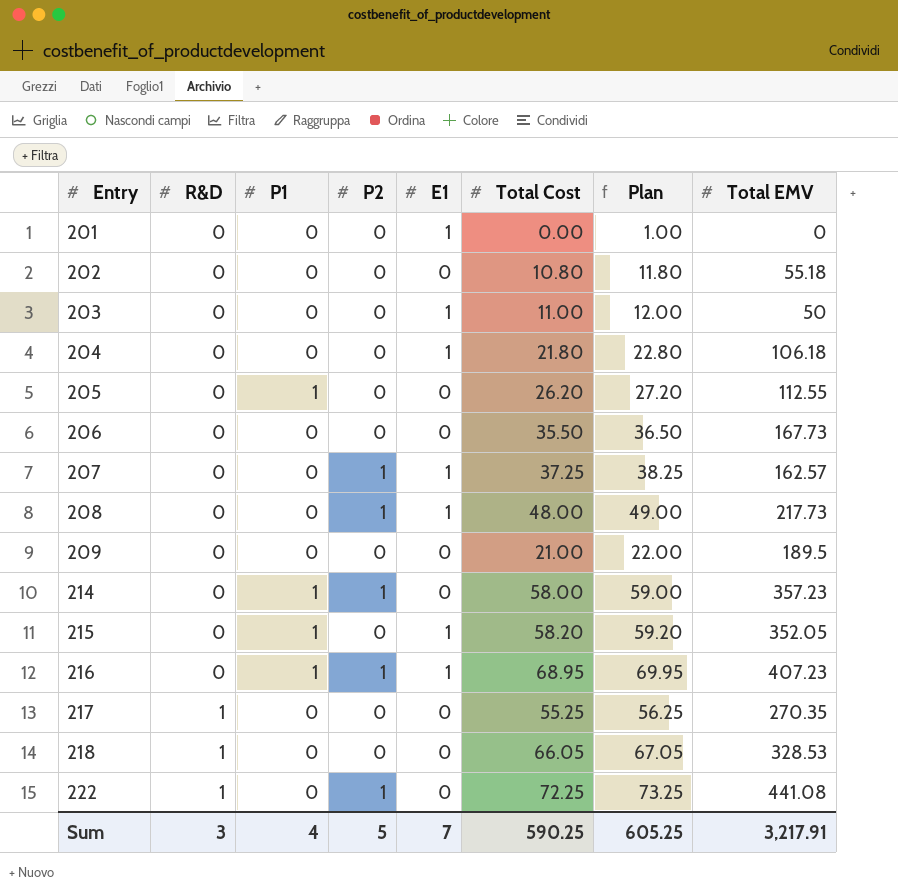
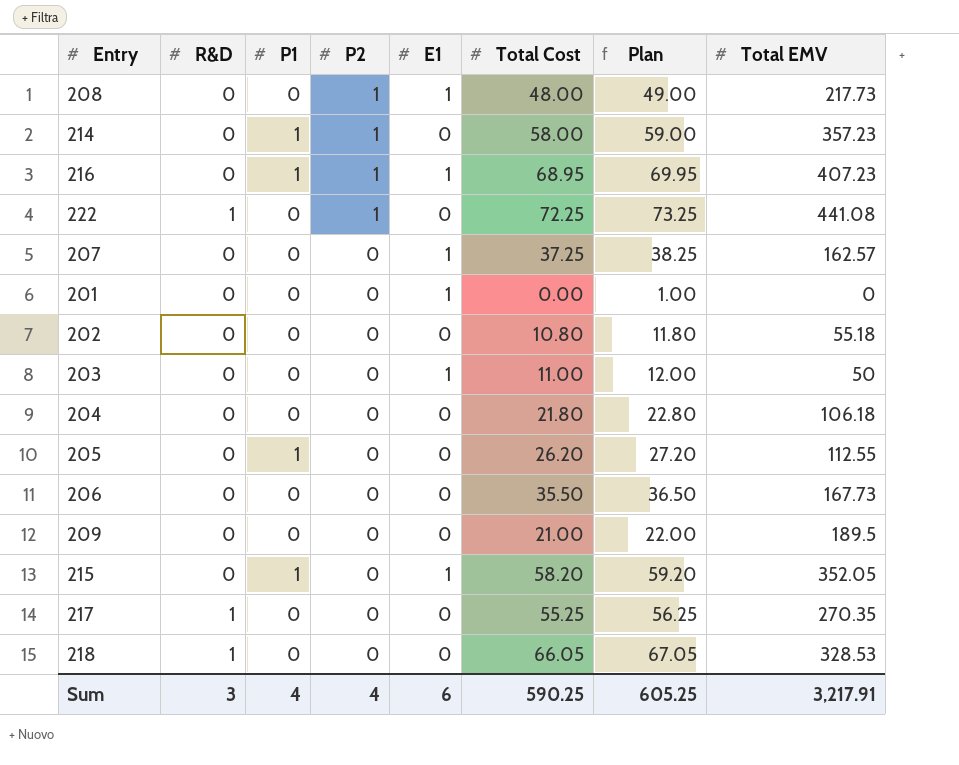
row order: Entry ascending -> P2 descending
207 | P2: 1 -> 0
204 | E1: 1 -> 0
Sum | P2: 5 -> 4
Sum | E1: 7 -> 6

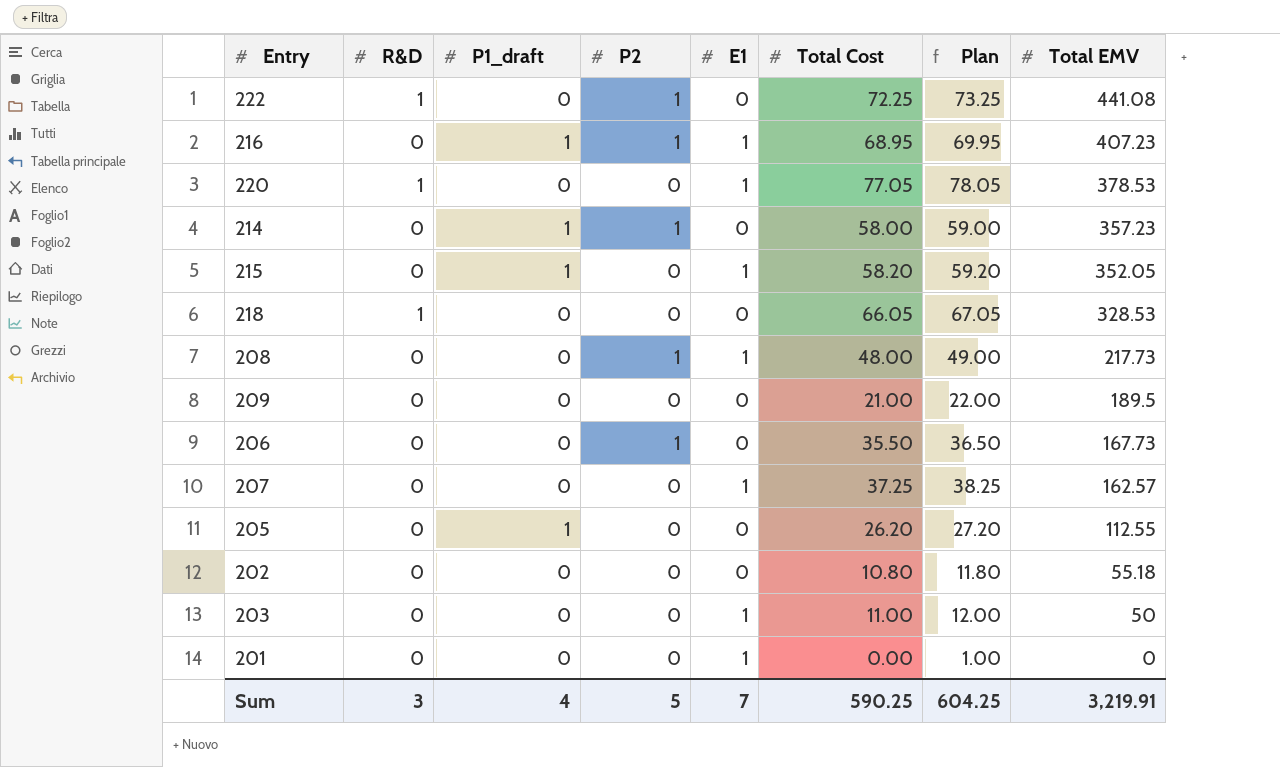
row order: P2 descending -> Total EMV descending
column name: P1 -> P1_draft
row 204: 0 | 0 | 0 | 0 | 21.80 | 22.80 | 106.18 -> none
row 217: 1 | 0 | 0 | 0 | 55.25 | 56.25 | 270.35 -> none
row 220: none -> 1 | 0 | 0 | 1 | 77.05 | 78.05 | 378.53
206 | P2: 0 -> 1
Sum | P2: 4 -> 5
Sum | E1: 6 -> 7
Sum | Plan: 605.25 -> 604.25
Sum | Total EMV: 3,217.91 -> 3,219.91

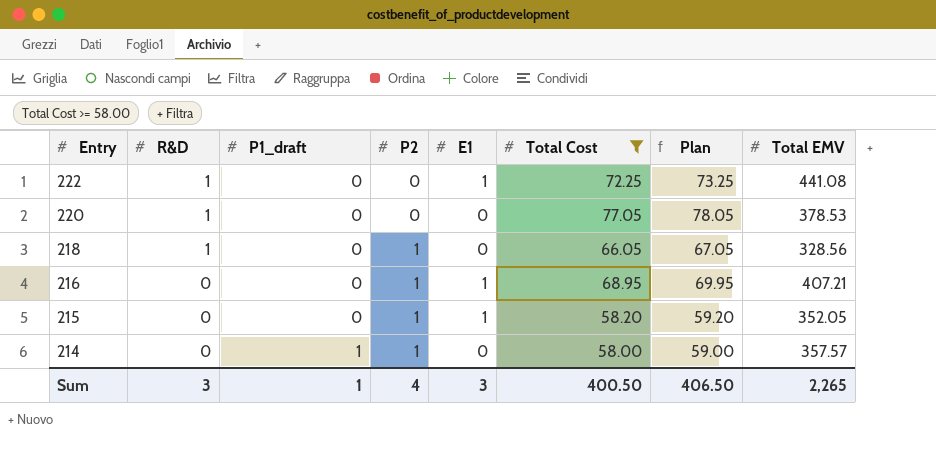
filter: none -> Total Cost >= 58.00
row order: Total EMV descending -> Entry descending
222 | P2: 1 -> 0
222 | E1: 0 -> 1
220 | E1: 1 -> 0
218 | P2: 0 -> 1
218 | Total EMV: 328.53 -> 328.56
216 | P1_draft: 1 -> 0
216 | Total EMV: 407.23 -> 407.21
215 | P1_draft: 1 -> 0
215 | P2: 0 -> 1
214 | Total EMV: 357.23 -> 357.57
Sum | P1_draft: 4 -> 1
Sum | P2: 5 -> 4
Sum | E1: 7 -> 3
Sum | Total Cost: 590.25 -> 400.50
Sum | Plan: 604.25 -> 406.50
Sum | Total EMV: 3,219.91 -> 2,265

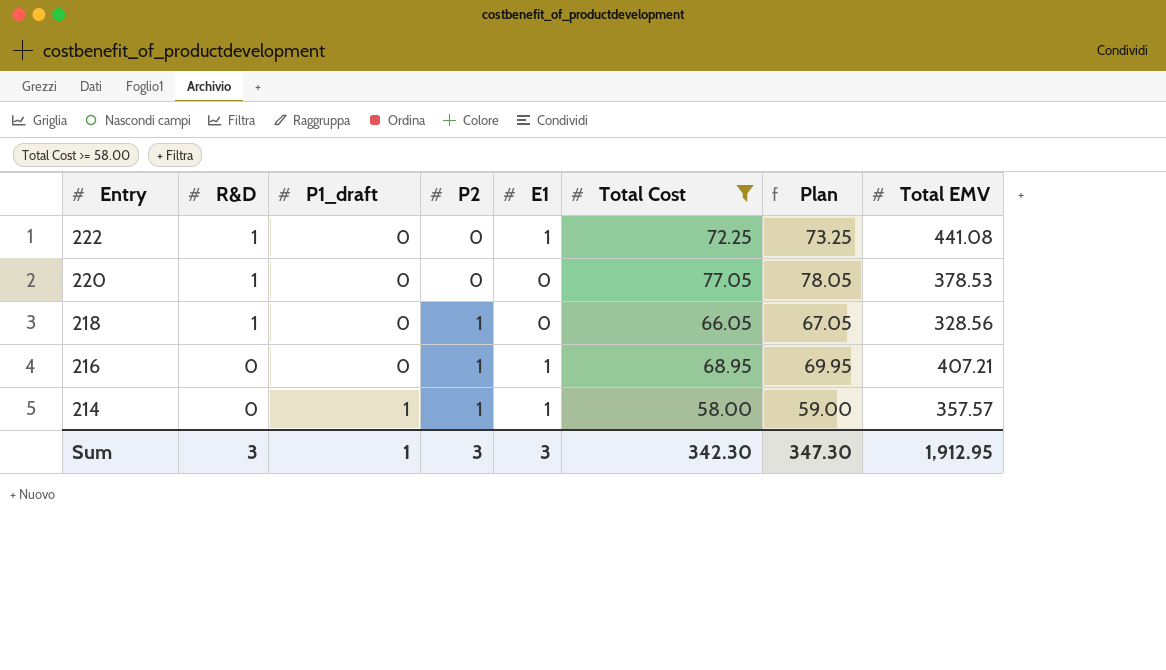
row 215: 0 | 0 | 1 | 1 | 58.20 | 59.20 | 352.05 -> none
214 | E1: 0 -> 1
Sum | P2: 4 -> 3
Sum | Total Cost: 400.50 -> 342.30
Sum | Plan: 406.50 -> 347.30
Sum | Total EMV: 2,265 -> 1,912.95

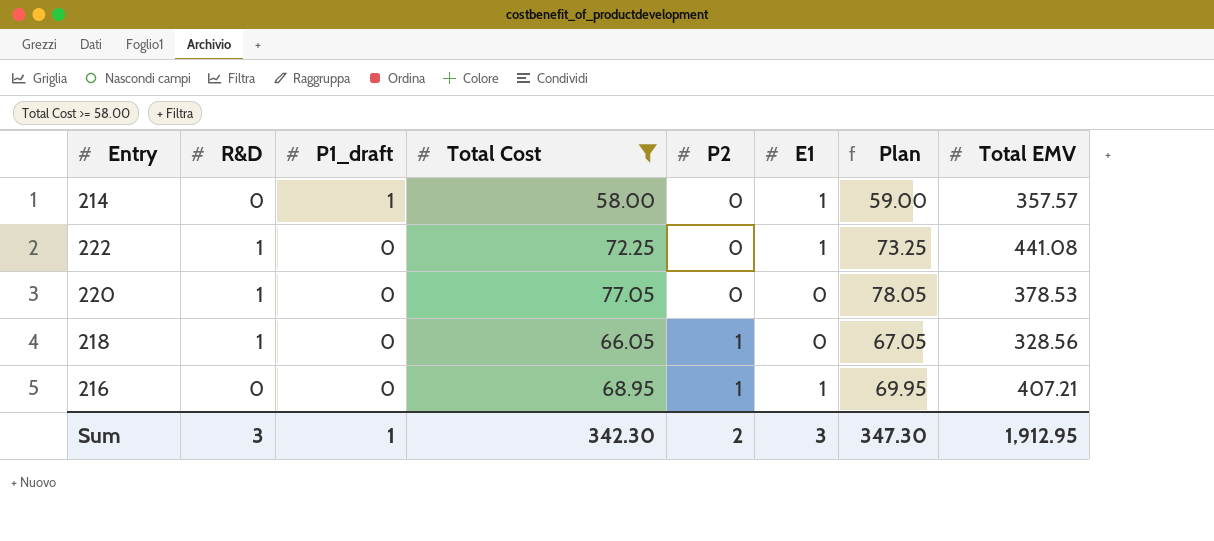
row order: Entry descending -> P1_draft descending
column Total Cost | position: 6 -> 4
214 | P2: 1 -> 0
Sum | P2: 3 -> 2

